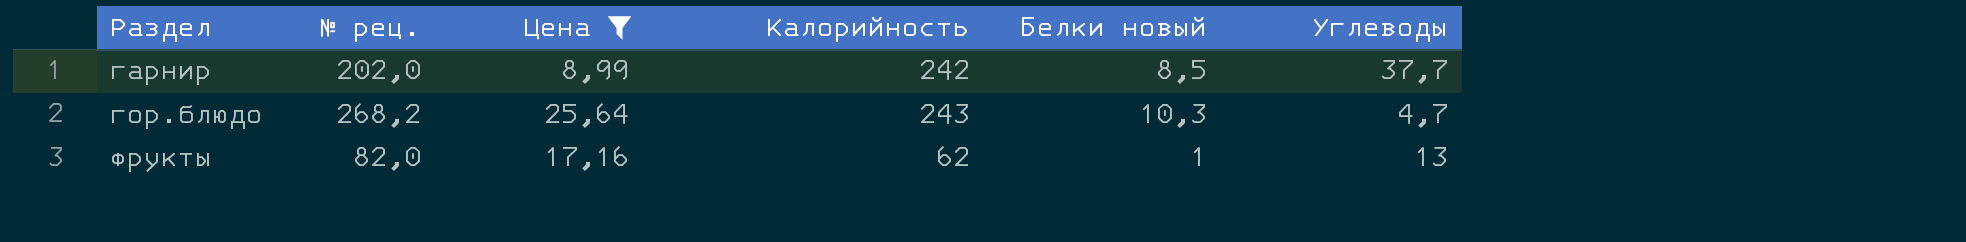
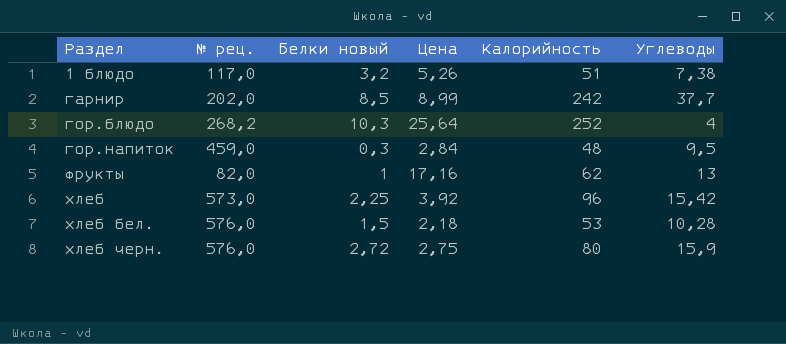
filter: Цена >= 8,99 -> none
column Белки новый | position: 5 -> 3
гор.блюдо | Калорийность: 243 -> 252
гор.блюдо | Углеводы: 4,7 -> 4

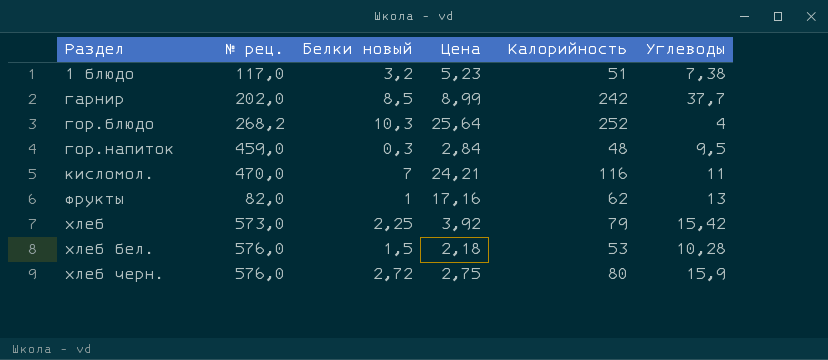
1 блюдо | Цена: 5,26 -> 5,23
row кисломол.: none -> 470,0 | 7 | 24,21 | 116 | 11
хлеб | Калорийность: 96 -> 79

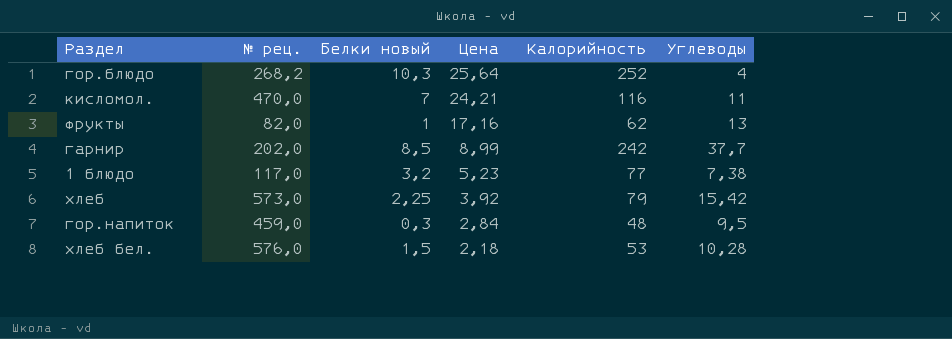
row order: Раздел ascending -> Цена descending
row хлеб черн.: 576,0 | 2,72 | 2,75 | 80 | 15,9 -> none
1 блюдо | Калорийность: 51 -> 77

